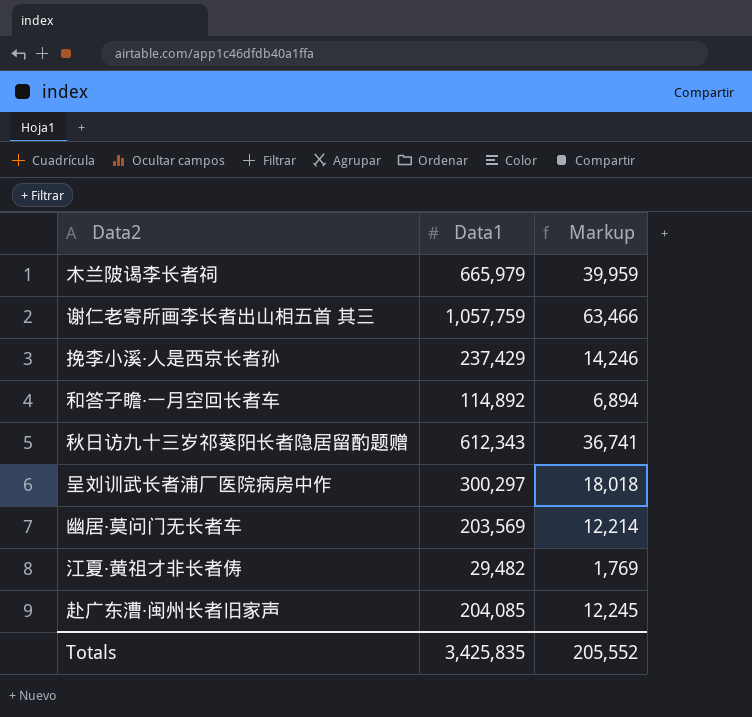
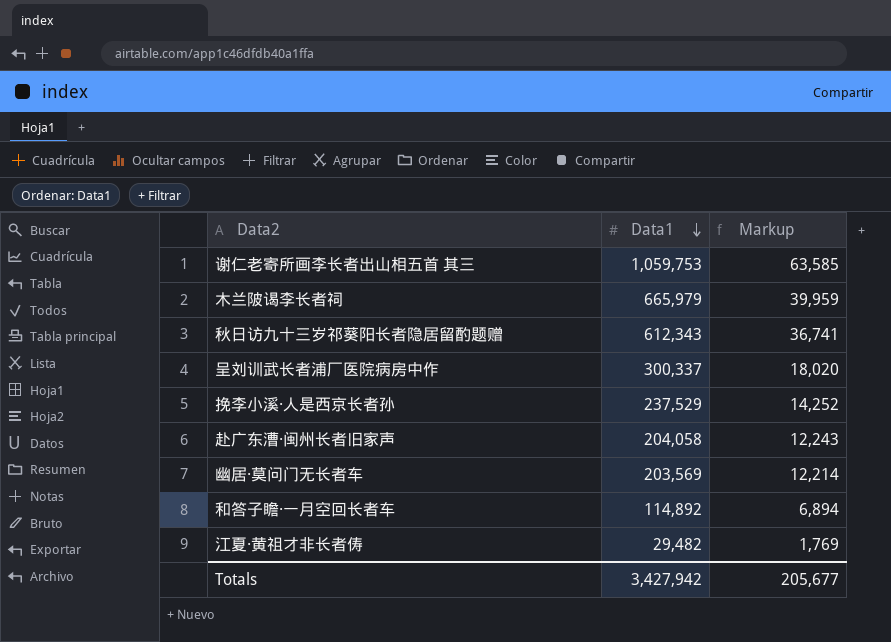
row order: none -> Data1 descending
谢仁老寄所画李长者出山相五首 其三 | Data1: 1,057,759 -> 1,059,753
谢仁老寄所画李长者出山相五首 其三 | Markup: 63,466 -> 63,585
呈刘训武长者浦厂医院病房中作 | Data1: 300,297 -> 300,337
呈刘训武长者浦厂医院病房中作 | Markup: 18,018 -> 18,020
挽李小溪·人是西京长者孙 | Data1: 237,429 -> 237,529
挽李小溪·人是西京长者孙 | Markup: 14,246 -> 14,252
赴广东漕·闽州长者旧家声 | Data1: 204,085 -> 204,058
赴广东漕·闽州长者旧家声 | Markup: 12,245 -> 12,243
Totals | Data1: 3,425,835 -> 3,427,942
Totals | Markup: 205,552 -> 205,677

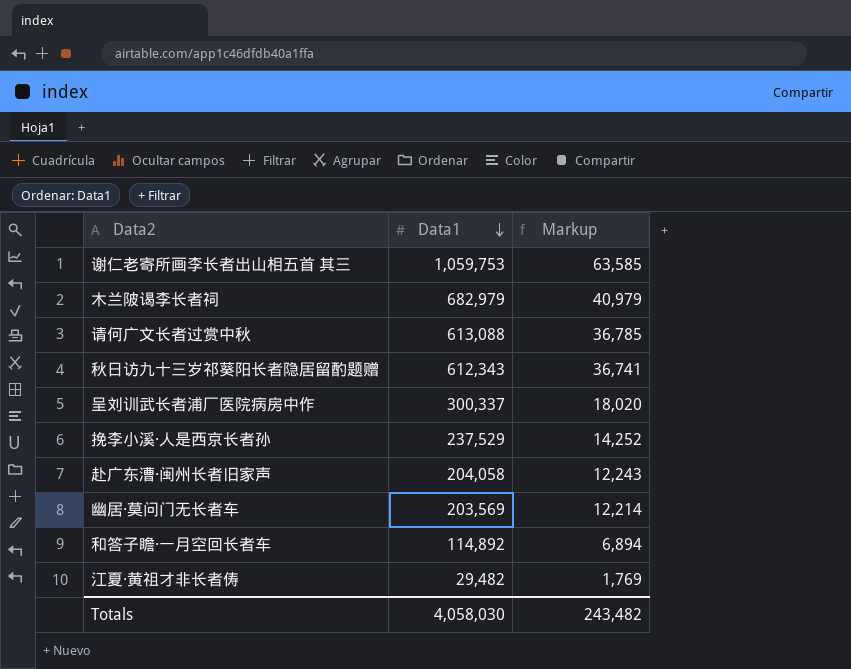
木兰陂谒李长者祠 | Data1: 665,979 -> 682,979
木兰陂谒李长者祠 | Markup: 39,959 -> 40,979
row 请何广文长者过赏中秋: none -> 613,088 | 36,785
Totals | Data1: 3,427,942 -> 4,058,030
Totals | Markup: 205,677 -> 243,482

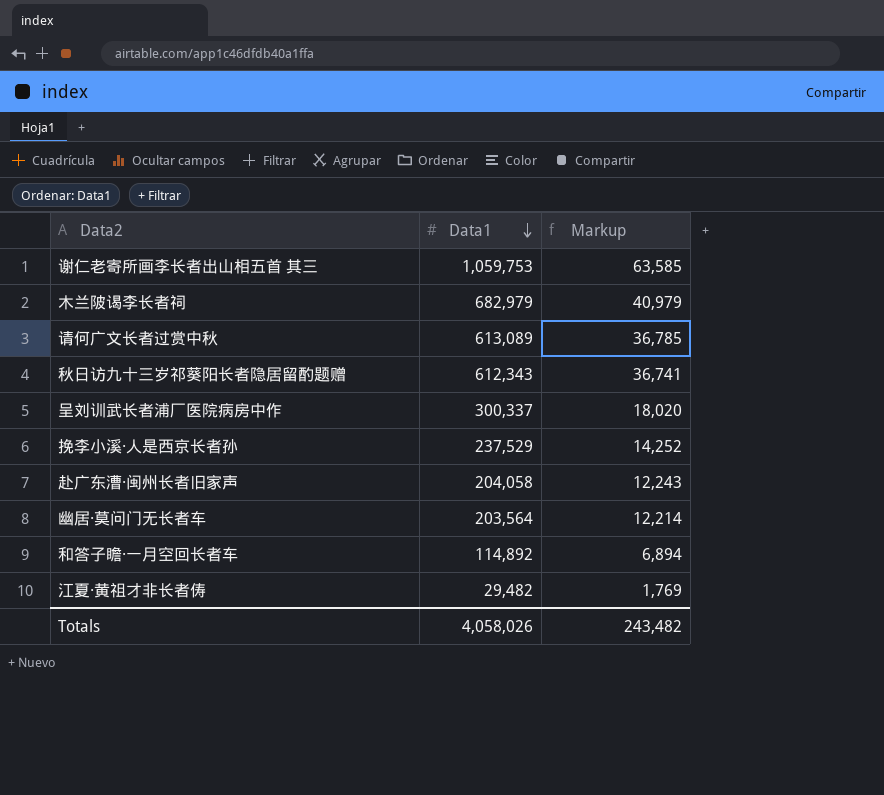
请何广文长者过赏中秋 | Data1: 613,088 -> 613,089
幽居·莫问门无长者车 | Data1: 203,569 -> 203,564
Totals | Data1: 4,058,030 -> 4,058,026

